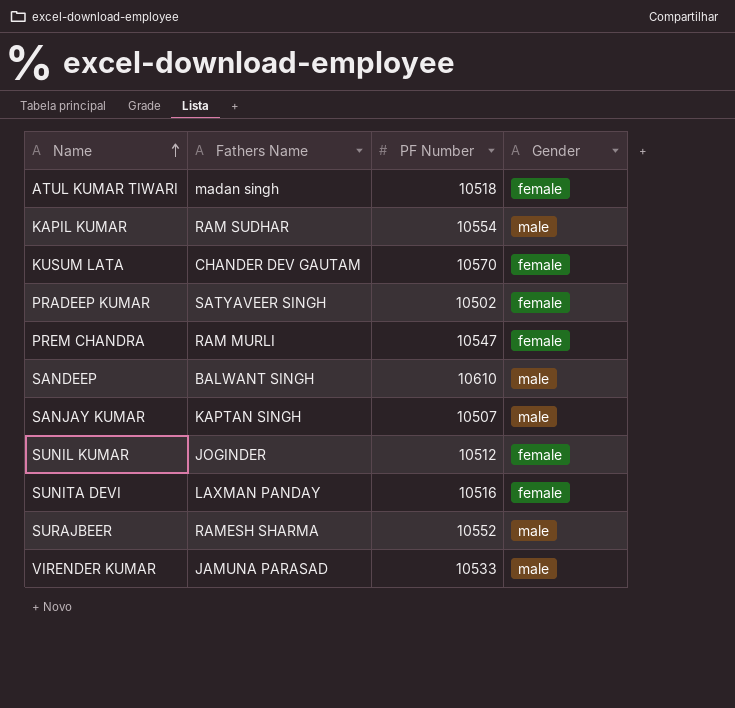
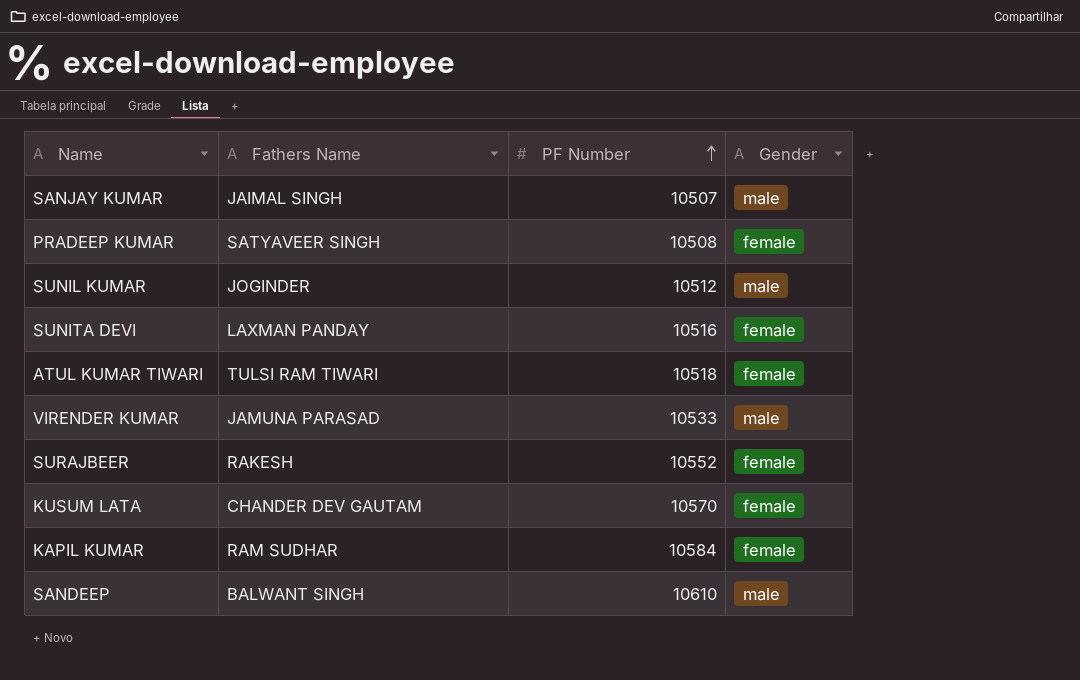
row order: Name ascending -> PF Number ascending
row PREM CHANDRA: RAM MURLI | 10547 | female -> none
SANJAY KUMAR | Fathers Name: KAPTAN SINGH -> JAIMAL SINGH
PRADEEP KUMAR | PF Number: 10502 -> 10508
SUNIL KUMAR | Gender: female -> male
ATUL KUMAR TIWARI | Fathers Name: madan singh -> TULSI RAM TIWARI
SURAJBEER | Fathers Name: RAMESH SHARMA -> RAKESH
SURAJBEER | Gender: male -> female
KAPIL KUMAR | PF Number: 10554 -> 10584
KAPIL KUMAR | Gender: male -> female

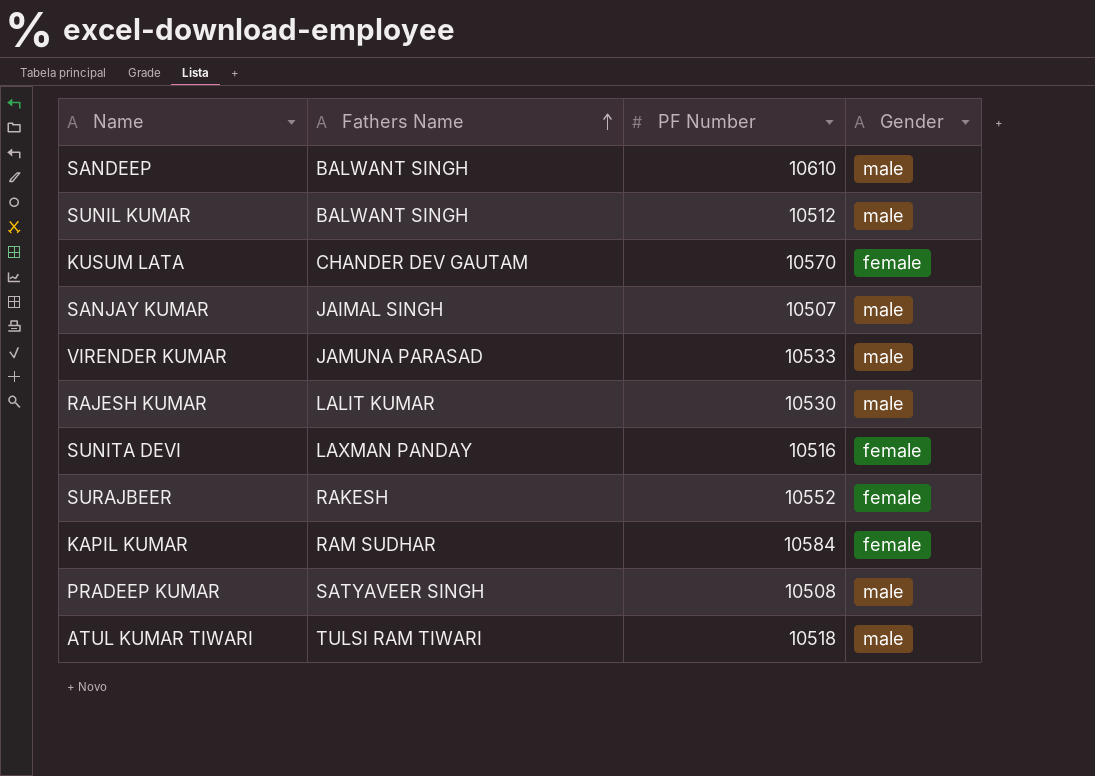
row order: PF Number ascending -> Fathers Name ascending
SUNIL KUMAR | Fathers Name: JOGINDER -> BALWANT SINGH
row RAJESH KUMAR: none -> LALIT KUMAR | 10530 | male
PRADEEP KUMAR | Gender: female -> male
ATUL KUMAR TIWARI | Gender: female -> male

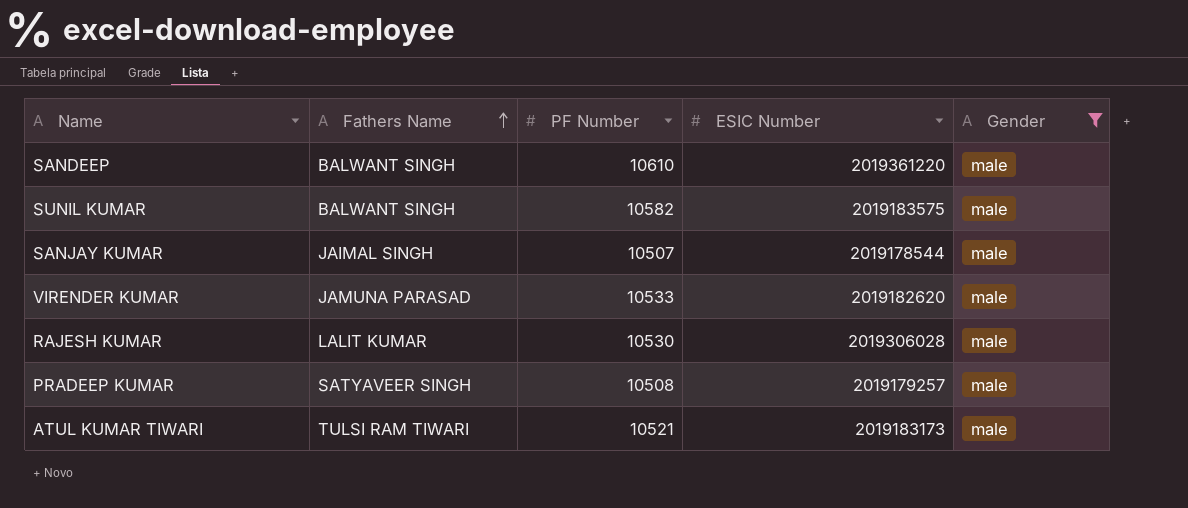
filter: none -> Gender = male
column ESIC Number | position: none -> 4
SUNIL KUMAR | PF Number: 10512 -> 10582
ATUL KUMAR TIWARI | PF Number: 10518 -> 10521

